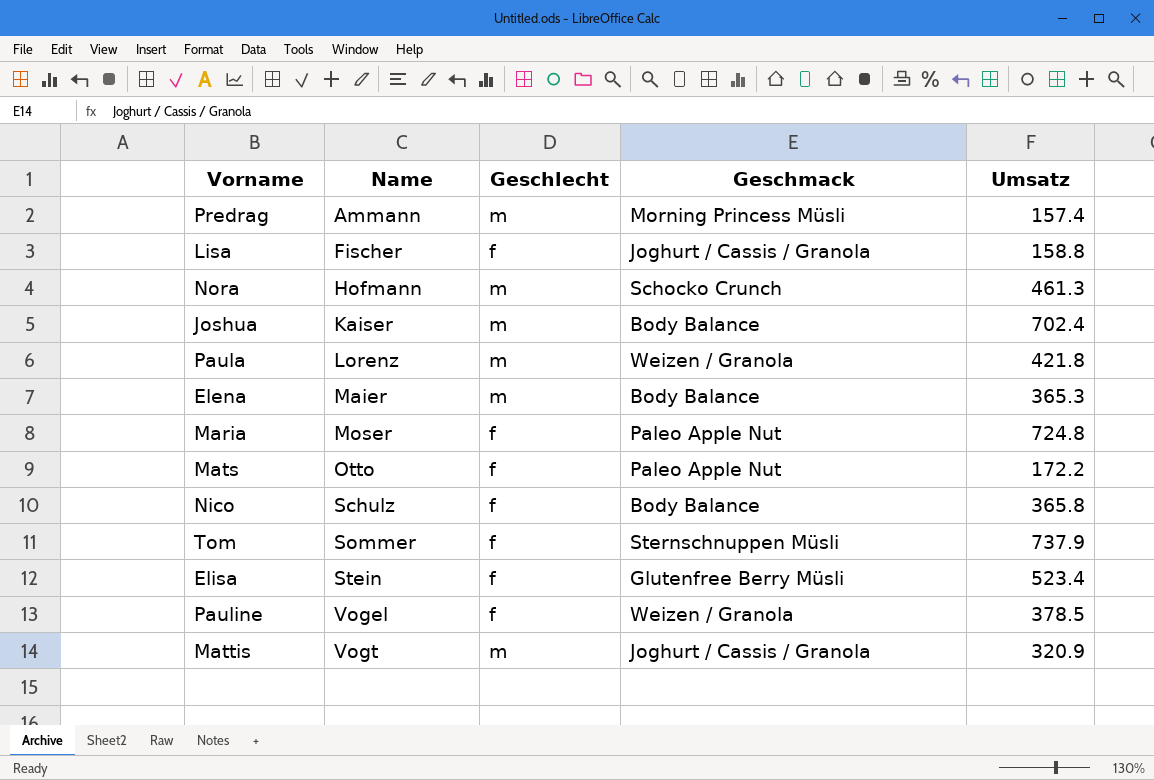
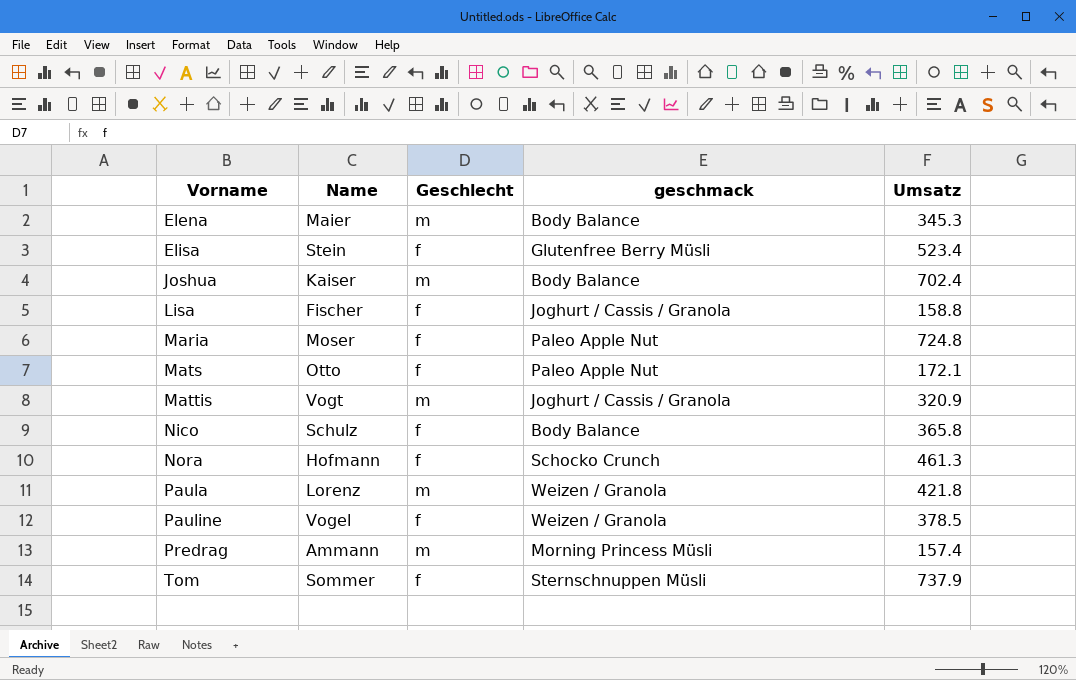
row order: Name ascending -> Vorname ascending
column name: Geschmack -> geschmack
Elena | Umsatz: 365.3 -> 345.3
Mats | Umsatz: 172.2 -> 172.1
Nora | Geschlecht: m -> f

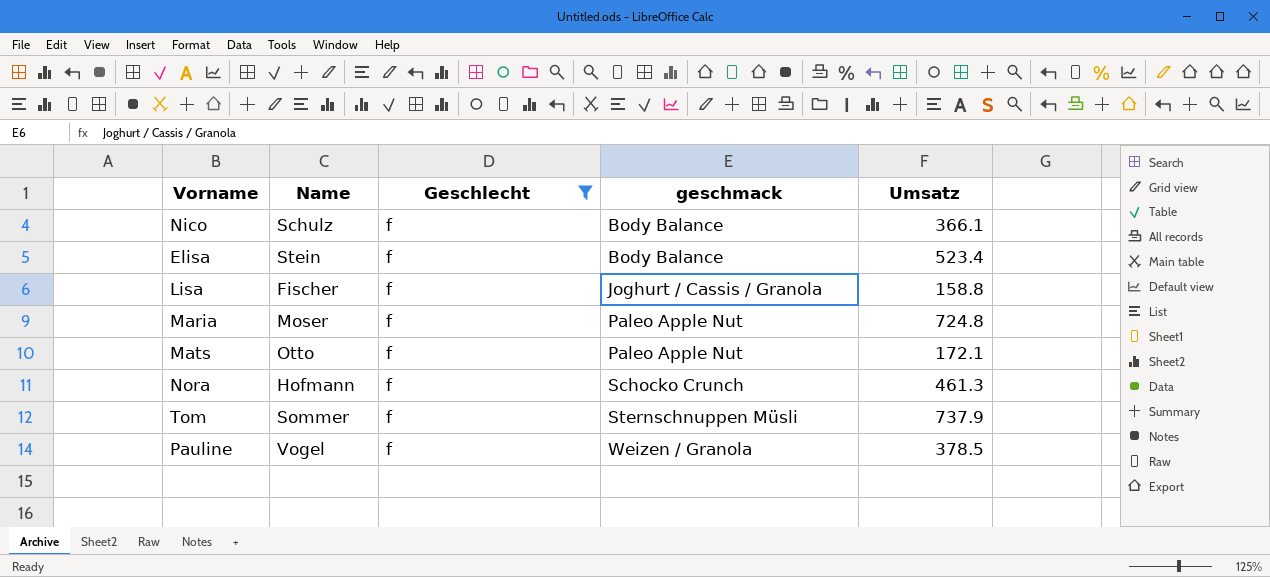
filter: none -> Geschlecht = f
row order: Vorname ascending -> geschmack ascending
Nico | Umsatz: 365.8 -> 366.1
Elisa | geschmack: Glutenfree Berry Müsli -> Body Balance

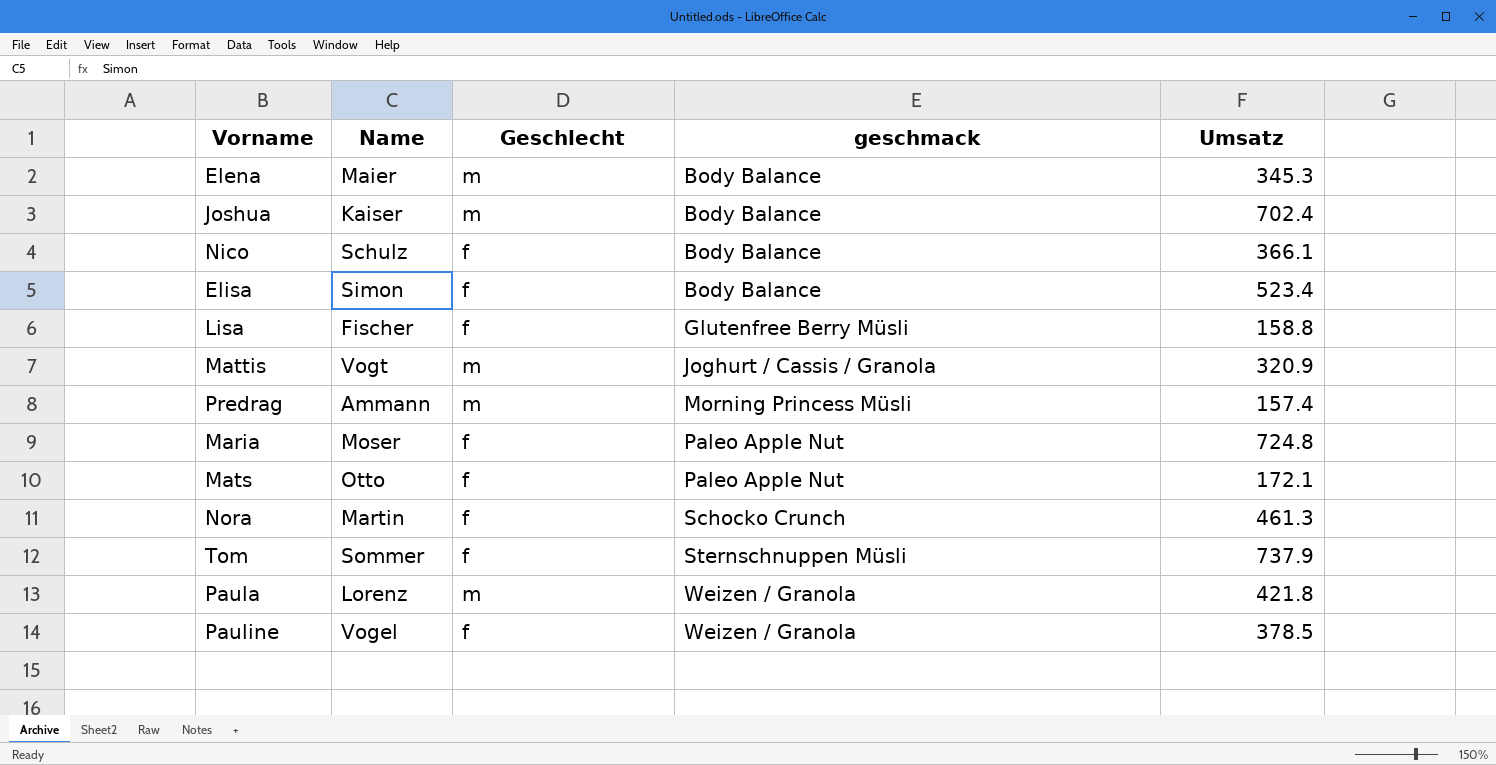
filter: Geschlecht = f -> none
Elisa | Name: Stein -> Simon
Lisa | geschmack: Joghurt / Cassis / Granola -> Glutenfree Berry Müsli
Nora | Name: Hofmann -> Martin

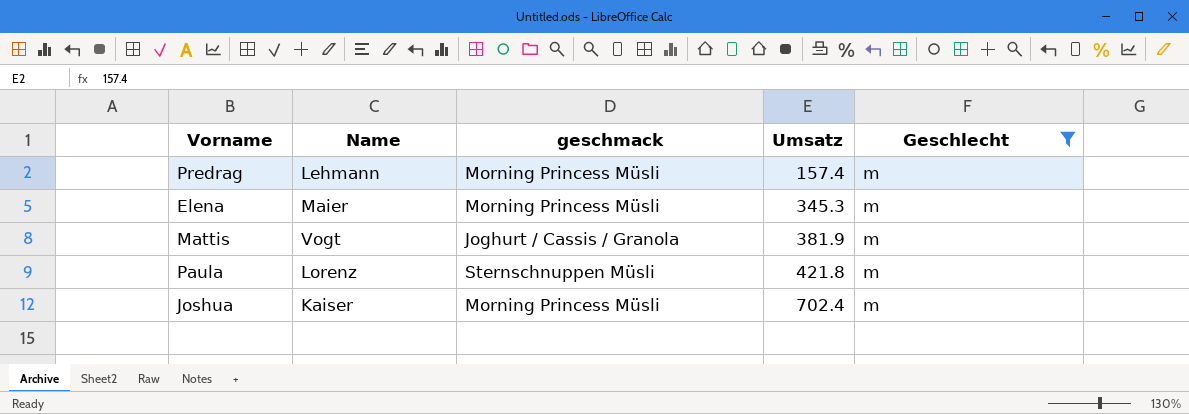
filter: none -> Geschlecht = m
row order: geschmack ascending -> Umsatz ascending
column Geschlecht | position: 3 -> 5
Predrag | Name: Ammann -> Lehmann
Elena | geschmack: Body Balance -> Morning Princess Müsli
Mattis | Umsatz: 320.9 -> 381.9
Paula | geschmack: Weizen / Granola -> Sternschnuppen Müsli
Joshua | geschmack: Body Balance -> Morning Princess Müsli

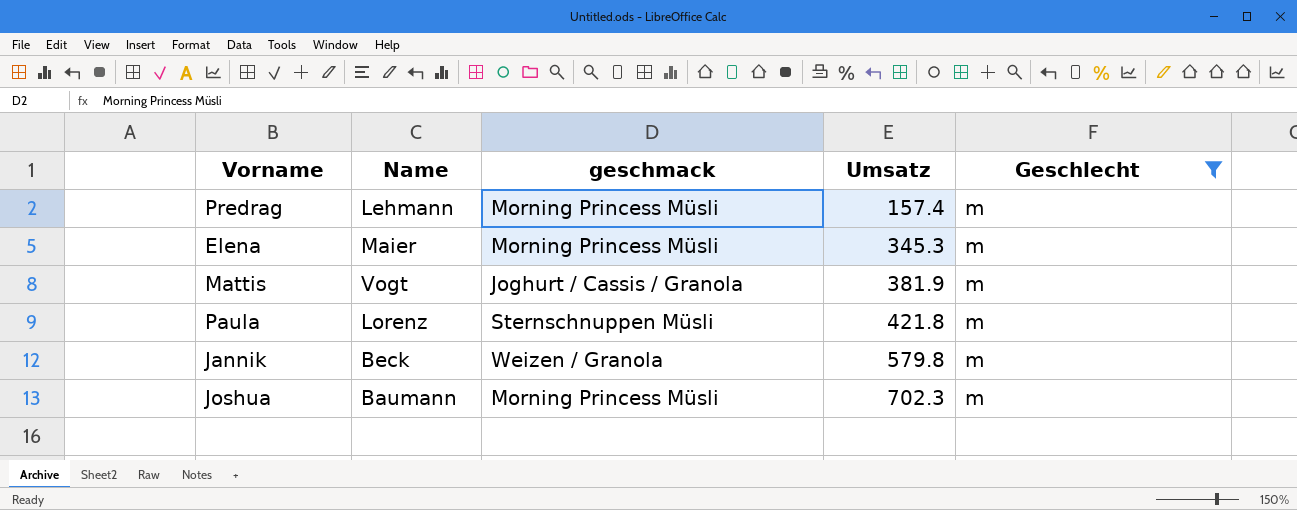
row Jannik: none -> Beck | Weizen / Granola | 579.8 | m
Joshua | Name: Kaiser -> Baumann
Joshua | Umsatz: 702.4 -> 702.3

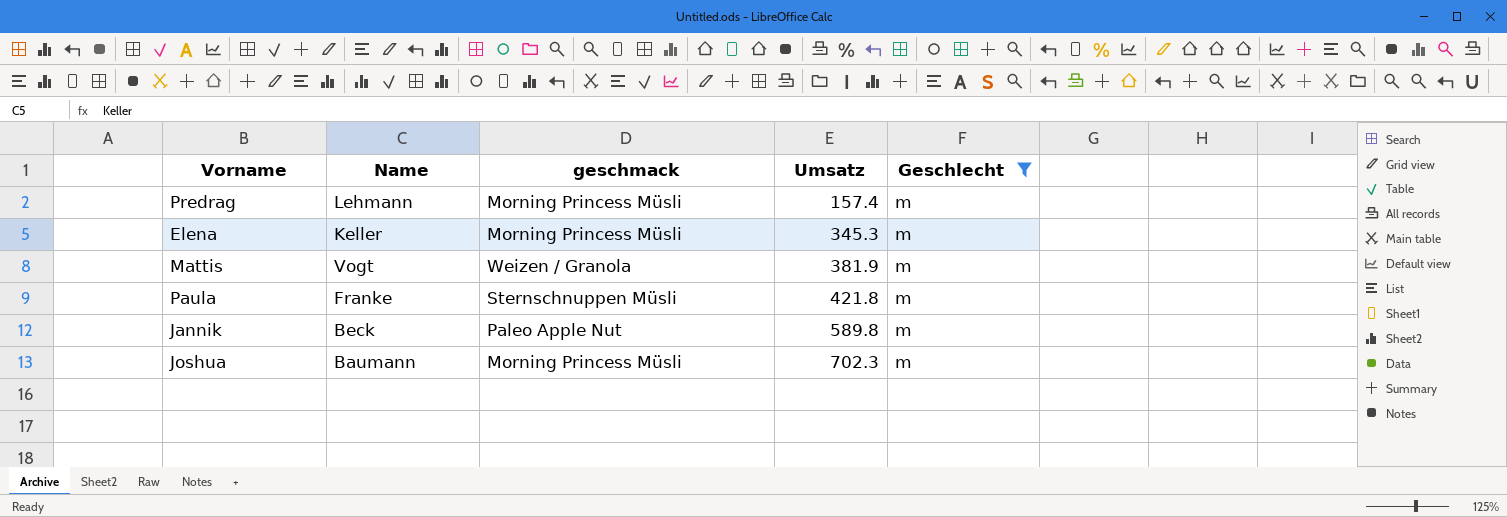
Elena | Name: Maier -> Keller
Mattis | geschmack: Joghurt / Cassis / Granola -> Weizen / Granola
Paula | Name: Lorenz -> Franke
Jannik | geschmack: Weizen / Granola -> Paleo Apple Nut
Jannik | Umsatz: 579.8 -> 589.8

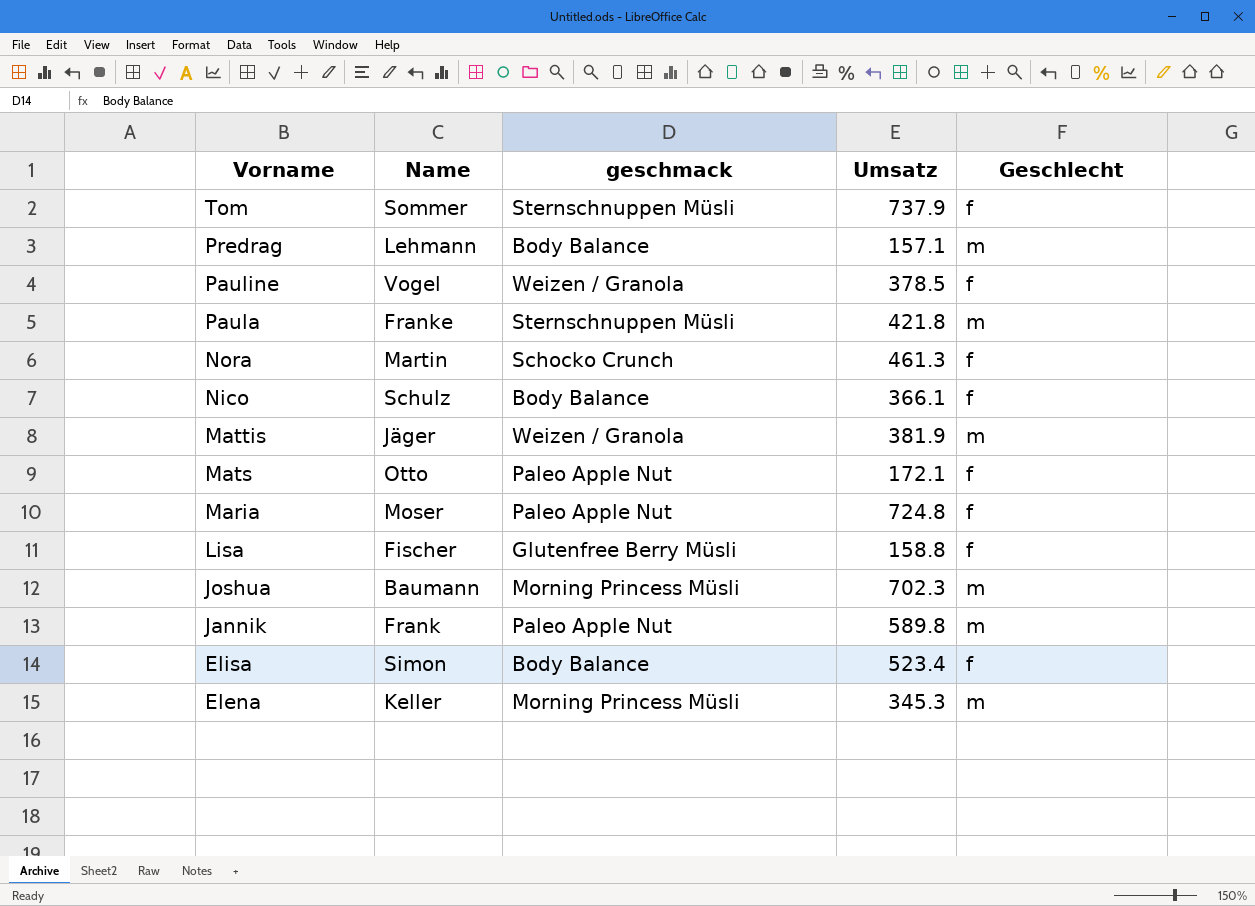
filter: Geschlecht = m -> none
row order: Umsatz ascending -> Vorname descending
Predrag | geschmack: Morning Princess Müsli -> Body Balance
Predrag | Umsatz: 157.4 -> 157.1
Mattis | Name: Vogt -> Jäger
Jannik | Name: Beck -> Frank

